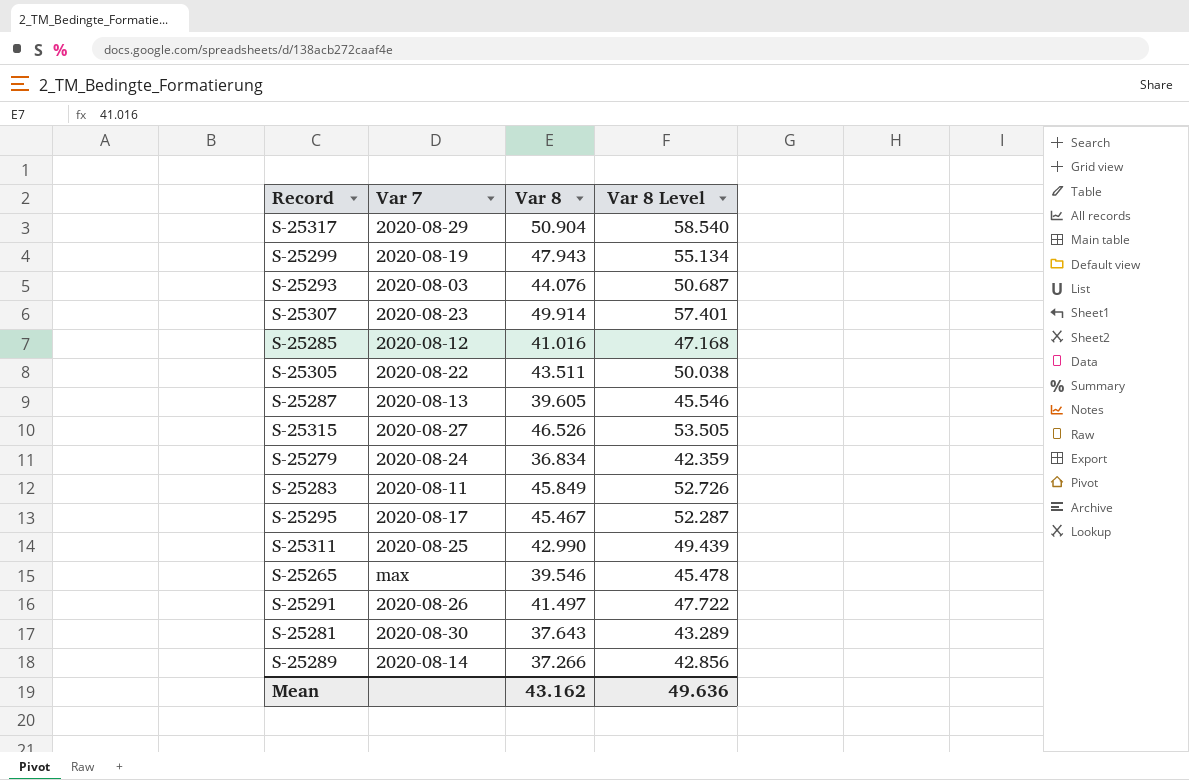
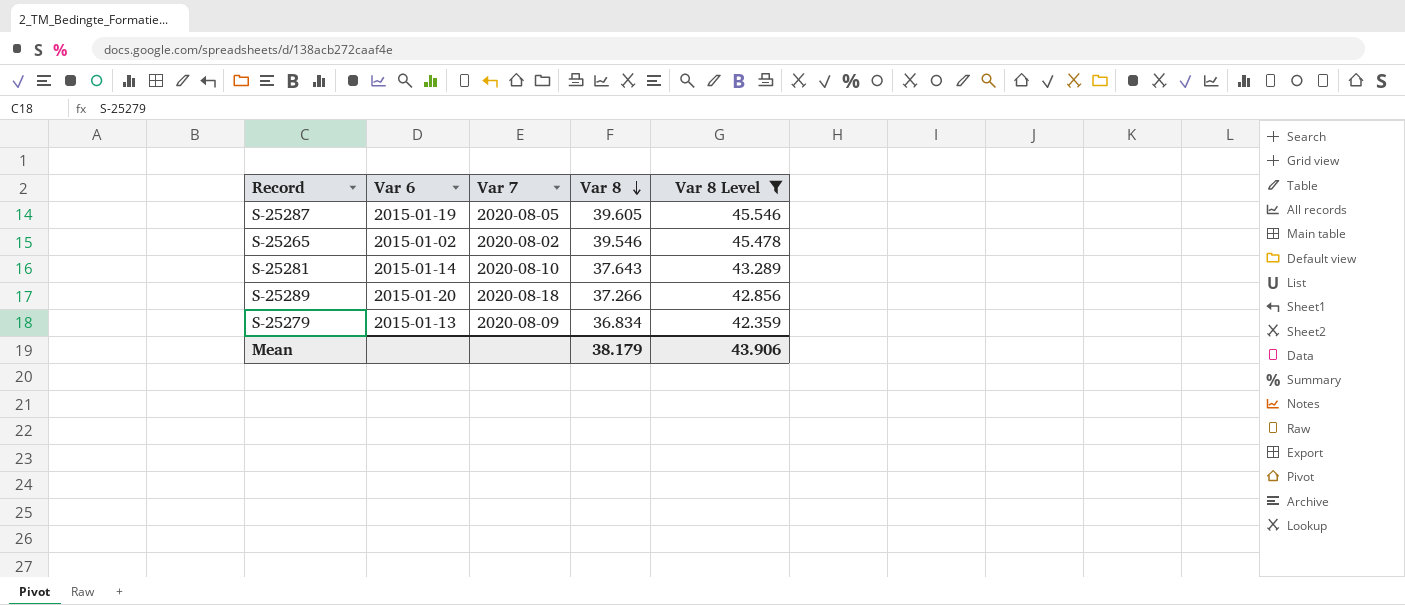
filter: none -> Var 8 Level <= 45.546
row order: none -> Var 8 descending
column Var 6 | position: none -> 2
S-25287 | Var 7: 2020-08-13 -> 2020-08-05
S-25265 | Var 7: max -> 2020-08-02
S-25281 | Var 7: 2020-08-30 -> 2020-08-10
S-25289 | Var 7: 2020-08-14 -> 2020-08-18
S-25279 | Var 7: 2020-08-24 -> 2020-08-09
Mean | Var 8: 43.162 -> 38.179
Mean | Var 8 Level: 49.636 -> 43.906

